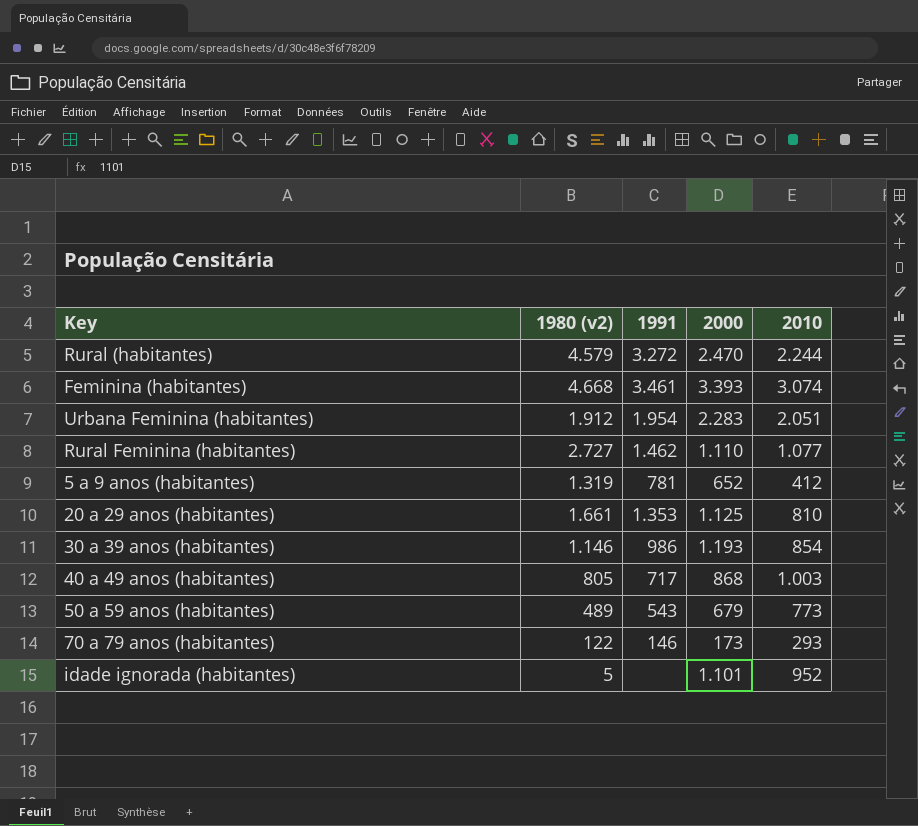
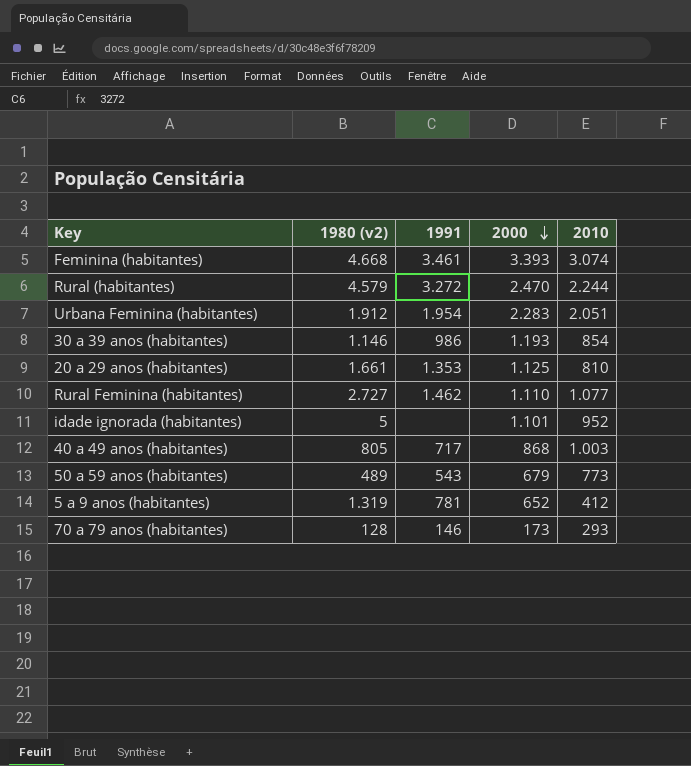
row order: none -> 2000 descending
70 a 79 anos (habitantes) | 1980 (v2): 122 -> 128

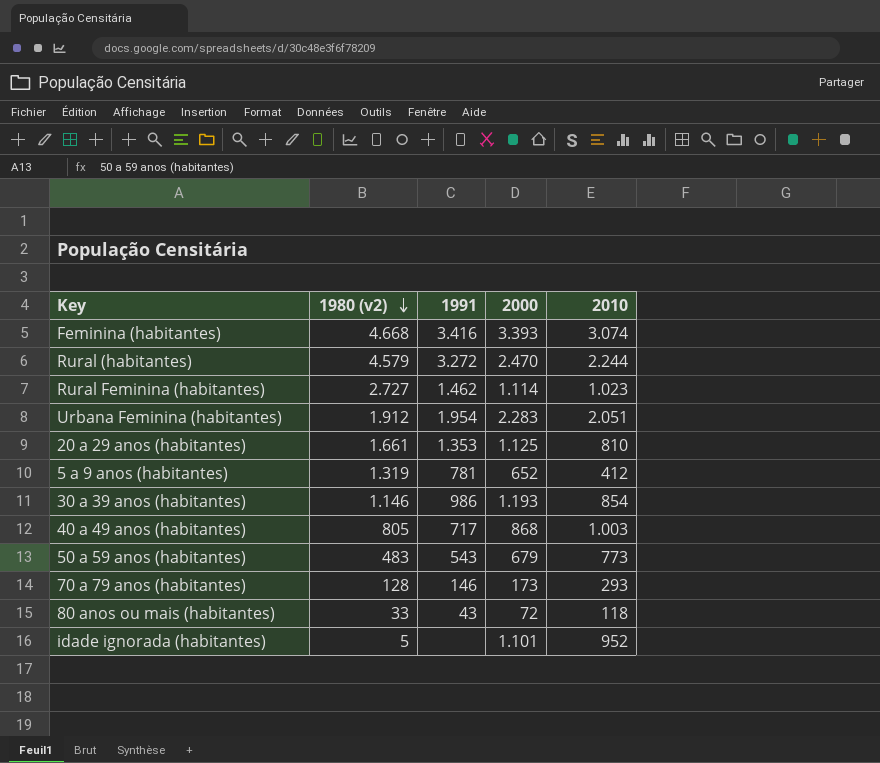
row order: 2000 descending -> 1980 (v2) descending
Feminina (habitantes) | 1991: 3.461 -> 3.416
Rural Feminina (habitantes) | 2000: 1.110 -> 1.114
Rural Feminina (habitantes) | 2010: 1.077 -> 1.023
50 a 59 anos (habitantes) | 1980 (v2): 489 -> 483
row 80 anos ou mais (habitantes): none -> 33 | 43 | 72 | 118

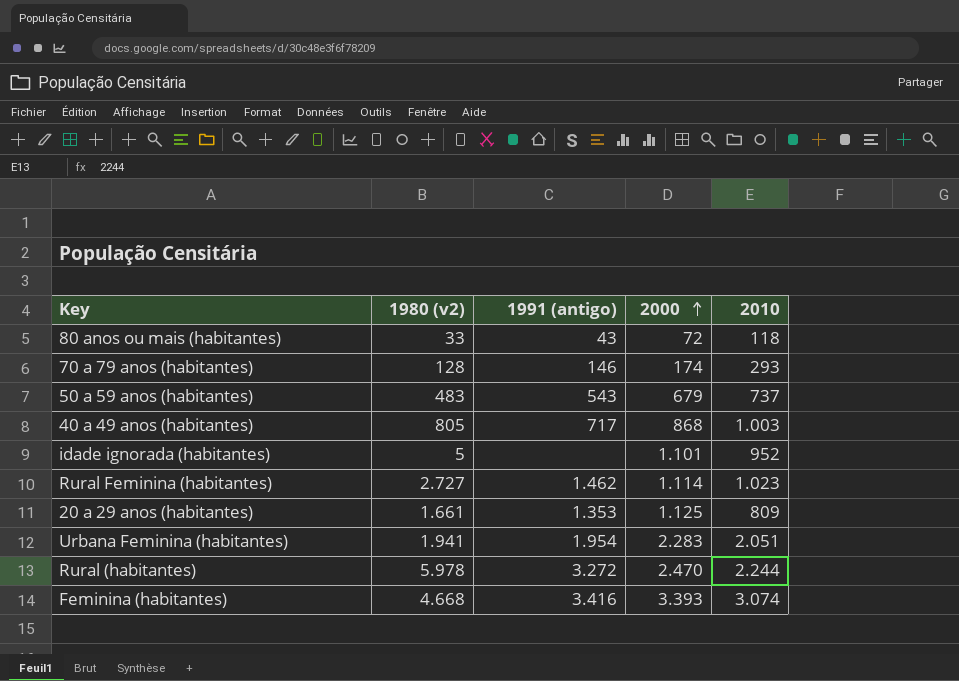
row order: 1980 (v2) descending -> 2000 ascending
column name: 1991 -> 1991 (antigo)
row 5 a 9 anos (habitantes): 1.319 | 781 | 652 | 412 -> none
row 30 a 39 anos (habitantes): 1.146 | 986 | 1.193 | 854 -> none
70 a 79 anos (habitantes) | 2000: 173 -> 174
50 a 59 anos (habitantes) | 2010: 773 -> 737
20 a 29 anos (habitantes) | 2010: 810 -> 809
Urbana Feminina (habitantes) | 1980 (v2): 1.912 -> 1.941
Rural (habitantes) | 1980 (v2): 4.579 -> 5.978

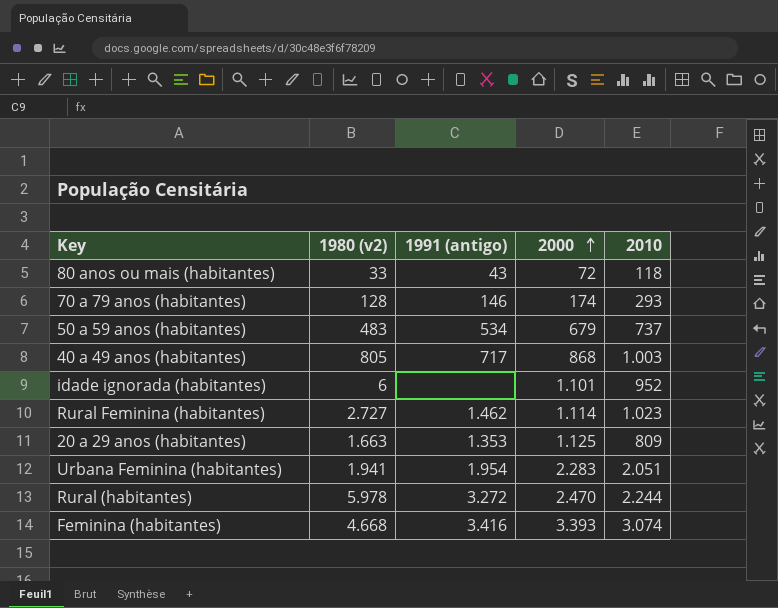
50 a 59 anos (habitantes) | 1991 (antigo): 543 -> 534
idade ignorada (habitantes) | 1980 (v2): 5 -> 6
20 a 29 anos (habitantes) | 1980 (v2): 1.661 -> 1.663

